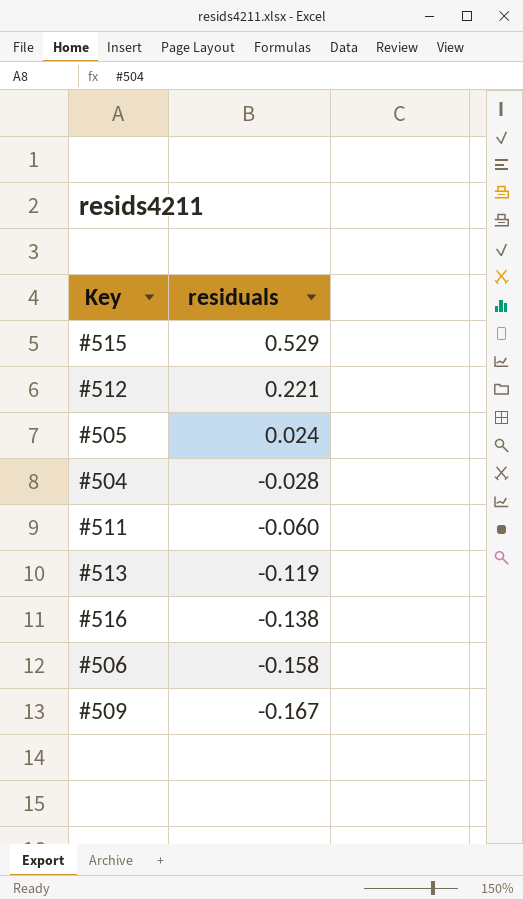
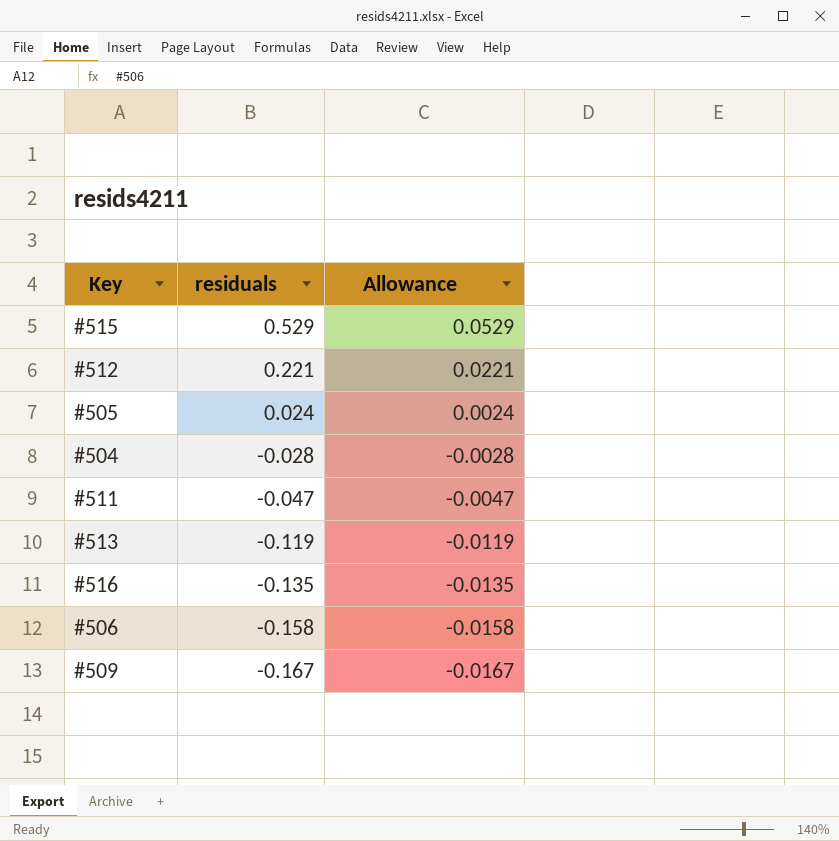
column Allowance | formula: none -> [residuals] * 0.1
#511 | residuals: -0.060 -> -0.047
#516 | residuals: -0.138 -> -0.135

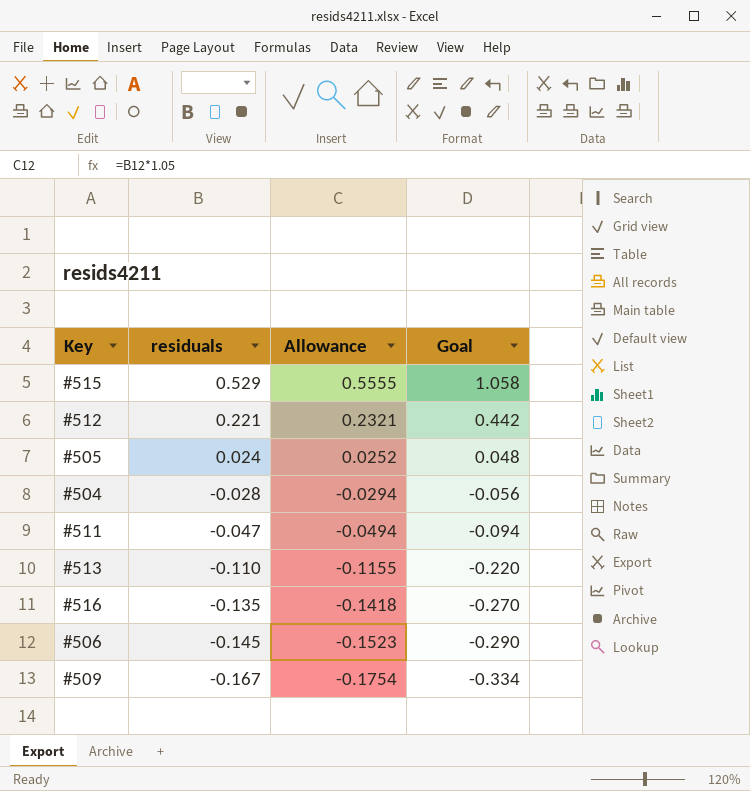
column Allowance | formula: [residuals] * 0.1 -> [residuals] * 1.05
column Goal | formula: none -> [residuals] * 2
#513 | residuals: -0.119 -> -0.110
#506 | residuals: -0.158 -> -0.145

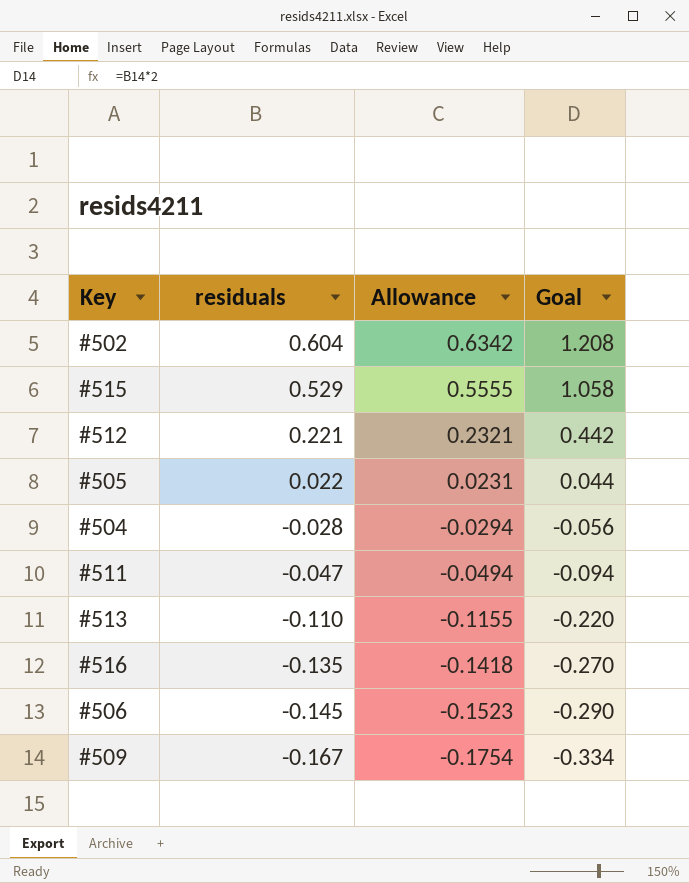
row #502: none -> 0.604 | 0.6342 | 1.208
#505 | residuals: 0.024 -> 0.022
#505 | Allowance: 0.0252 -> 0.0231
#505 | Goal: 0.048 -> 0.044

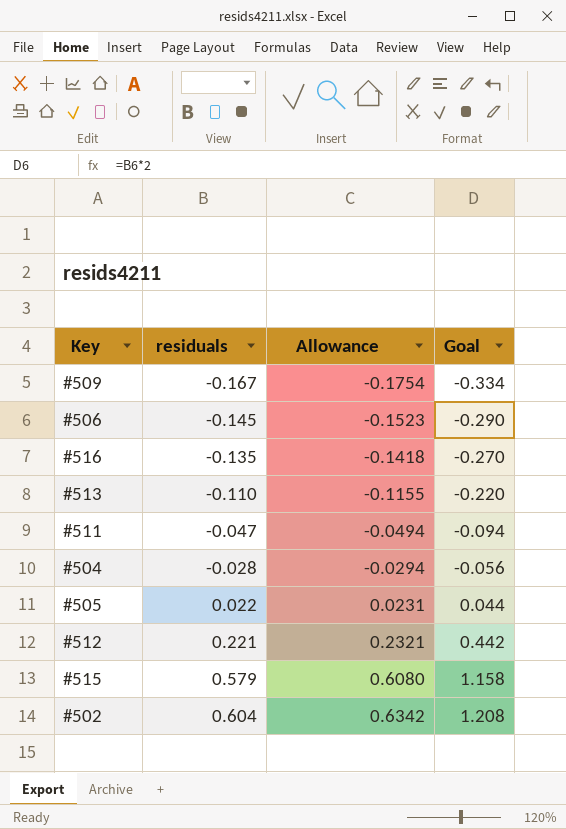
row order: residuals descending -> residuals ascending
#515 | residuals: 0.529 -> 0.579
#515 | Allowance: 0.5555 -> 0.6080
#515 | Goal: 1.058 -> 1.158

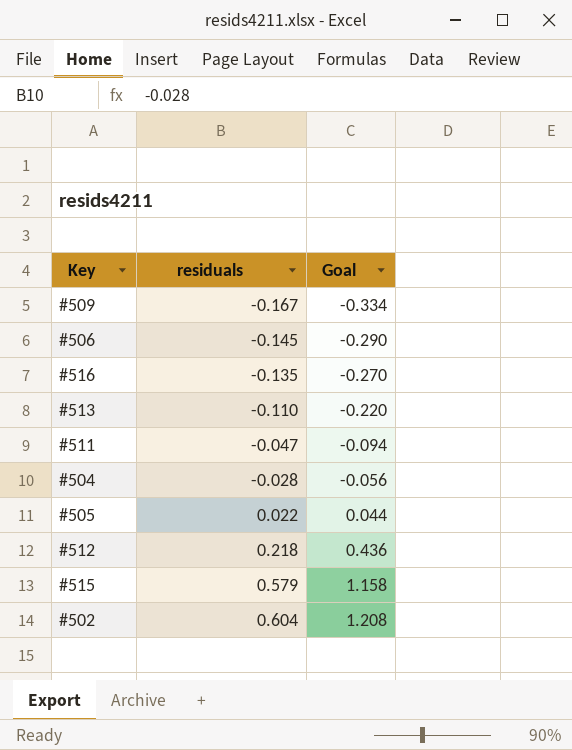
column Allowance | formula: [residuals] * 1.05 -> none
#512 | residuals: 0.221 -> 0.218
#512 | Goal: 0.442 -> 0.436

